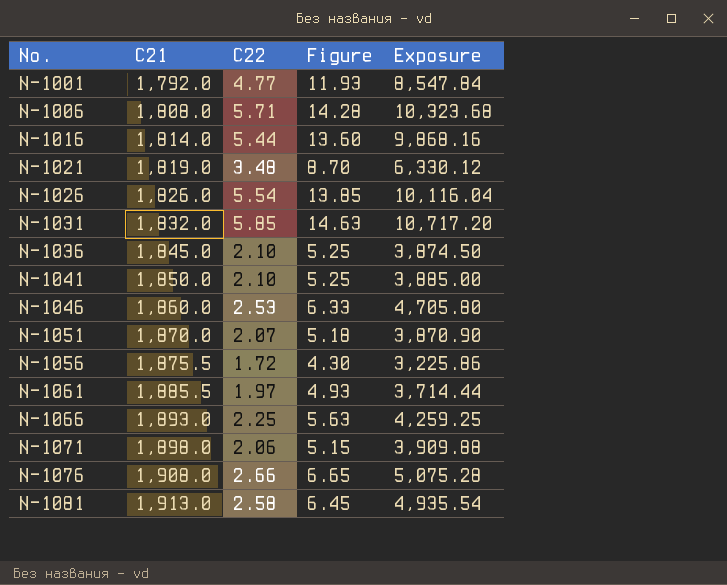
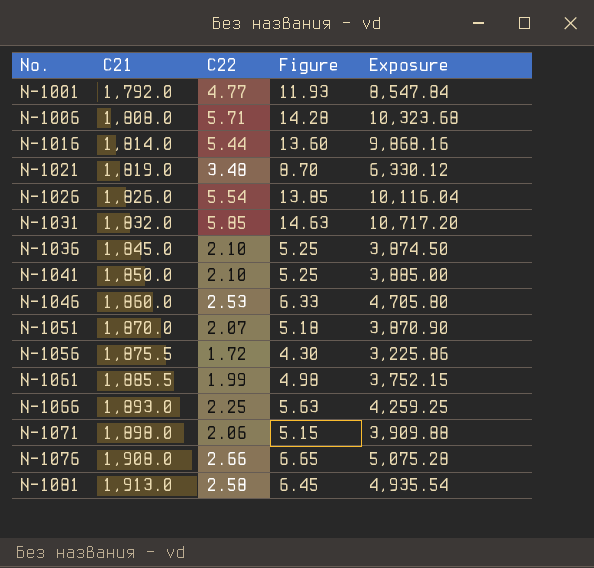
N-1061 | C22: 1.97 -> 1.99
N-1061 | Figure: 4.93 -> 4.98
N-1061 | Exposure: 3,714.44 -> 3,752.15

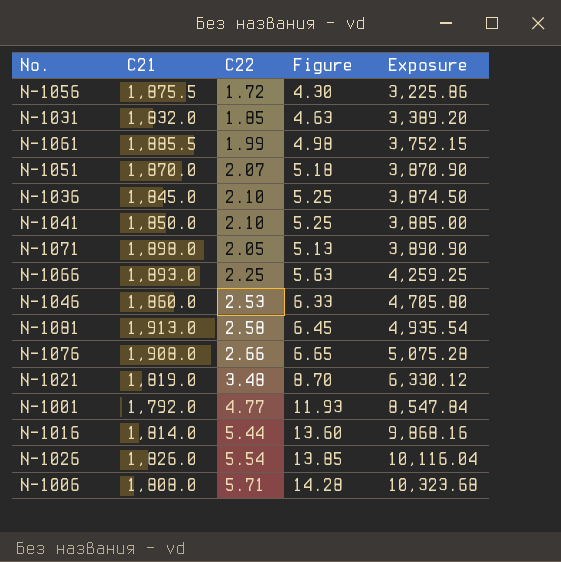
row order: No. ascending -> Exposure ascending
N-1031 | C22: 5.85 -> 1.85
N-1031 | Figure: 14.63 -> 4.63
N-1031 | Exposure: 10,717.20 -> 3,389.20
N-1071 | C22: 2.06 -> 2.05
N-1071 | Figure: 5.15 -> 5.13
N-1071 | Exposure: 3,909.88 -> 3,890.90

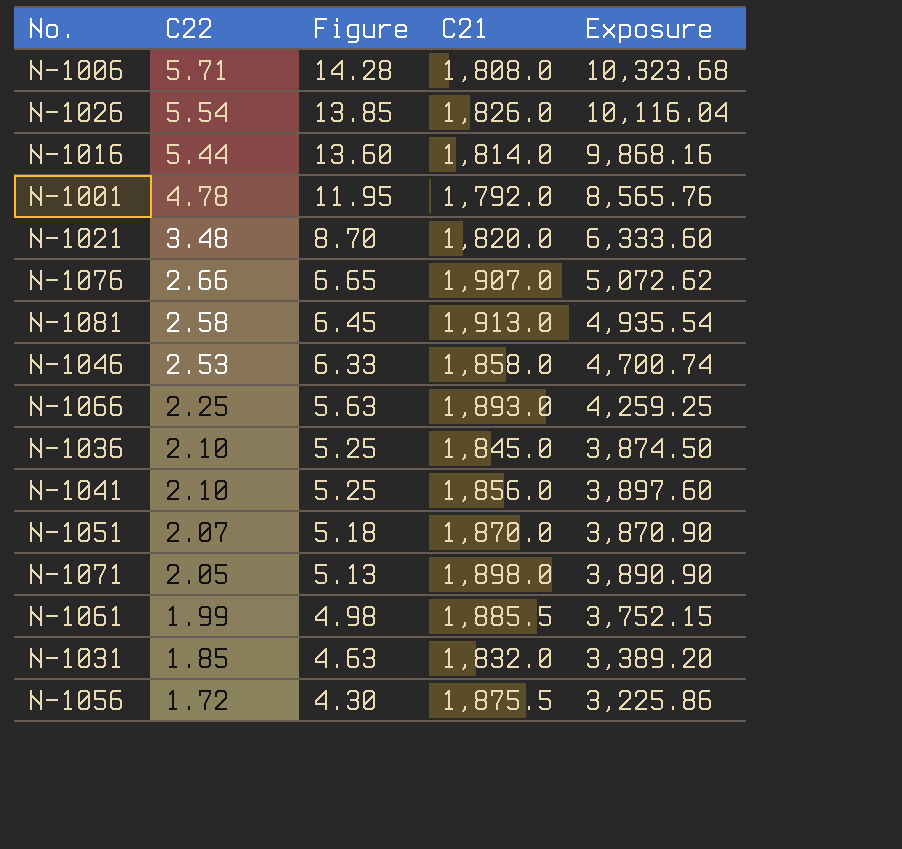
row order: Exposure ascending -> C22 descending
column C21 | position: 2 -> 4
N-1001 | C22: 4.77 -> 4.78
N-1001 | Figure: 11.93 -> 11.95
N-1001 | Exposure: 8,547.84 -> 8,565.76
N-1021 | C21: 1,819.0 -> 1,820.0
N-1021 | Exposure: 6,330.12 -> 6,333.60
N-1076 | C21: 1,908.0 -> 1,907.0
N-1076 | Exposure: 5,075.28 -> 5,072.62
N-1046 | C21: 1,860.0 -> 1,858.0
N-1046 | Exposure: 4,705.80 -> 4,700.74
N-1041 | C21: 1,850.0 -> 1,856.0
N-1041 | Exposure: 3,885.00 -> 3,897.60

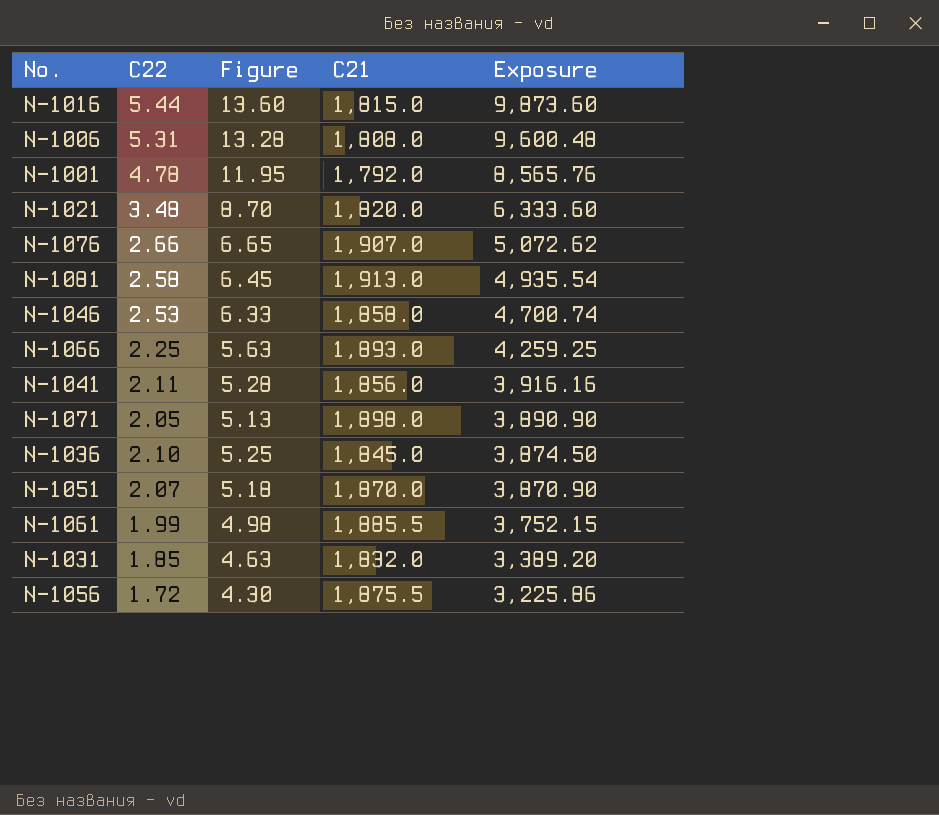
row order: C22 descending -> Exposure descending
row N-1026: 5.54 | 13.85 | 1,826.0 | 10,116.04 -> none
N-1016 | C21: 1,814.0 -> 1,815.0
N-1016 | Exposure: 9,868.16 -> 9,873.60
N-1006 | C22: 5.71 -> 5.31
N-1006 | Figure: 14.28 -> 13.28
N-1006 | Exposure: 10,323.68 -> 9,600.48
N-1041 | C22: 2.10 -> 2.11
N-1041 | Figure: 5.25 -> 5.28
N-1041 | Exposure: 3,897.60 -> 3,916.16

